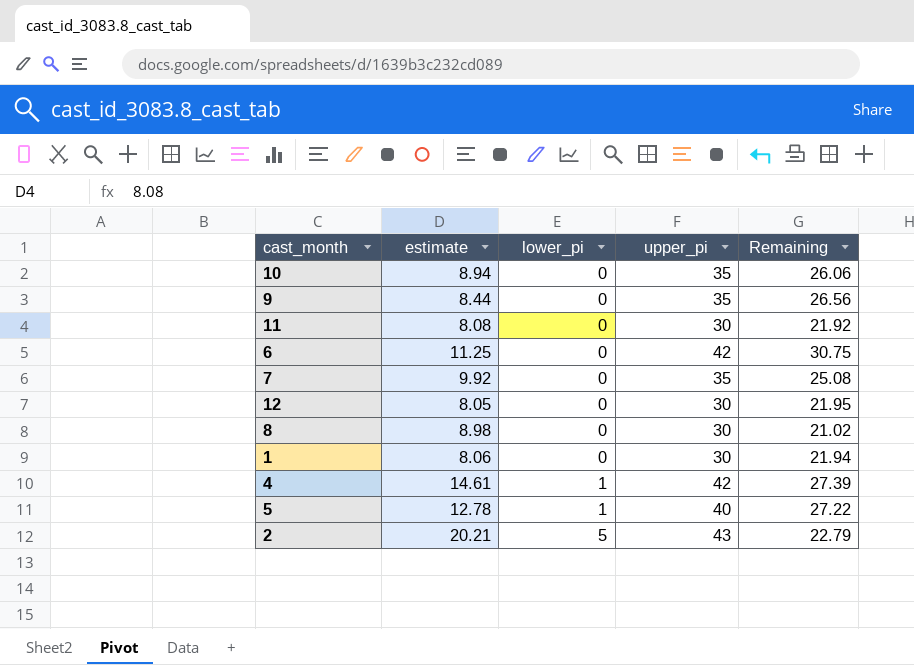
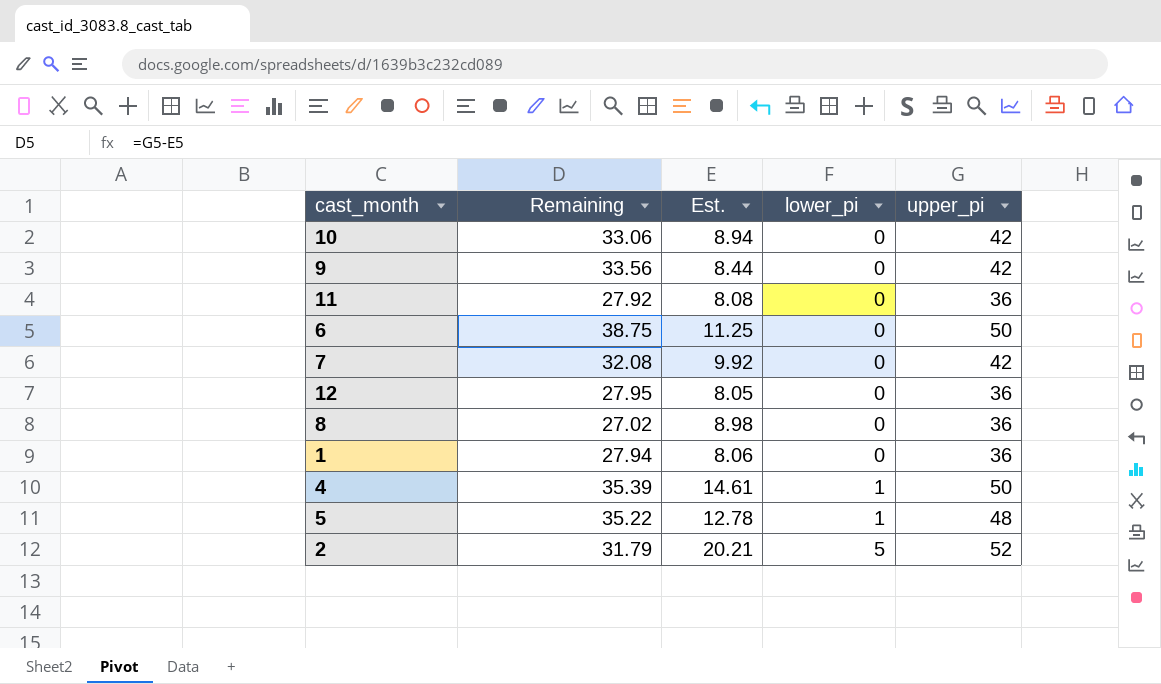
column Remaining | position: 5 -> 2
column name: estimate -> Est.
10 | Remaining: 26.06 -> 33.06
10 | upper_pi: 35 -> 42
9 | Remaining: 26.56 -> 33.56
9 | upper_pi: 35 -> 42
11 | Remaining: 21.92 -> 27.92
11 | upper_pi: 30 -> 36
6 | Remaining: 30.75 -> 38.75
6 | upper_pi: 42 -> 50
7 | Remaining: 25.08 -> 32.08
7 | upper_pi: 35 -> 42
12 | Remaining: 21.95 -> 27.95
12 | upper_pi: 30 -> 36
8 | Remaining: 21.02 -> 27.02
8 | upper_pi: 30 -> 36
1 | Remaining: 21.94 -> 27.94
1 | upper_pi: 30 -> 36
4 | Remaining: 27.39 -> 35.39
4 | upper_pi: 42 -> 50
5 | Remaining: 27.22 -> 35.22
5 | upper_pi: 40 -> 48
2 | Remaining: 22.79 -> 31.79
2 | upper_pi: 43 -> 52

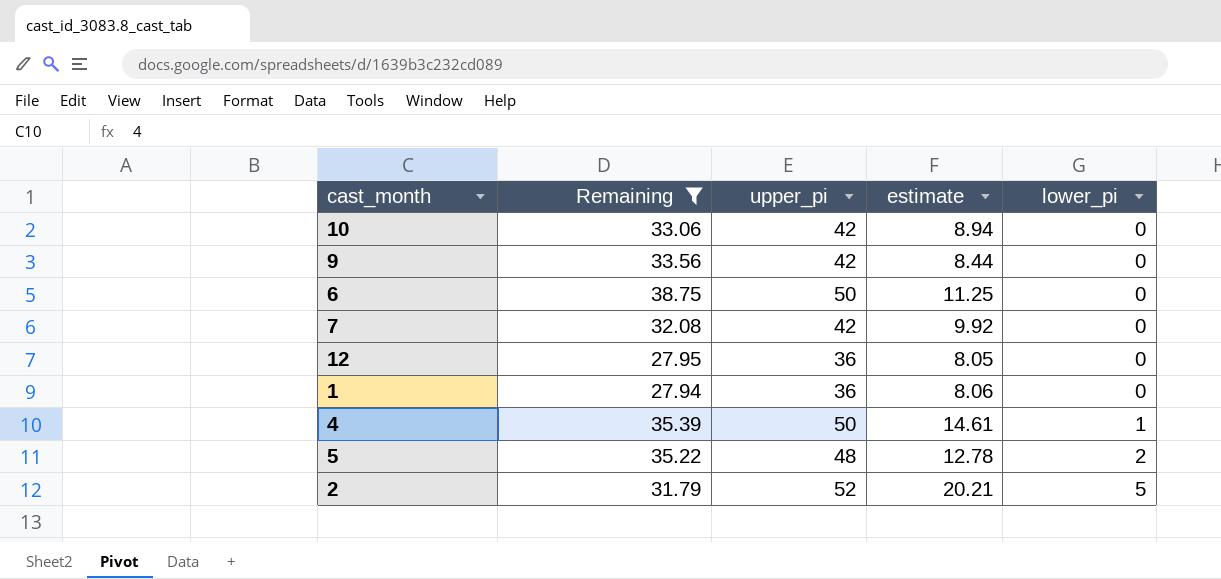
filter: none -> Remaining >= 27.94
column upper_pi | position: 5 -> 3
column name: Est. -> estimate
5 | lower_pi: 1 -> 2

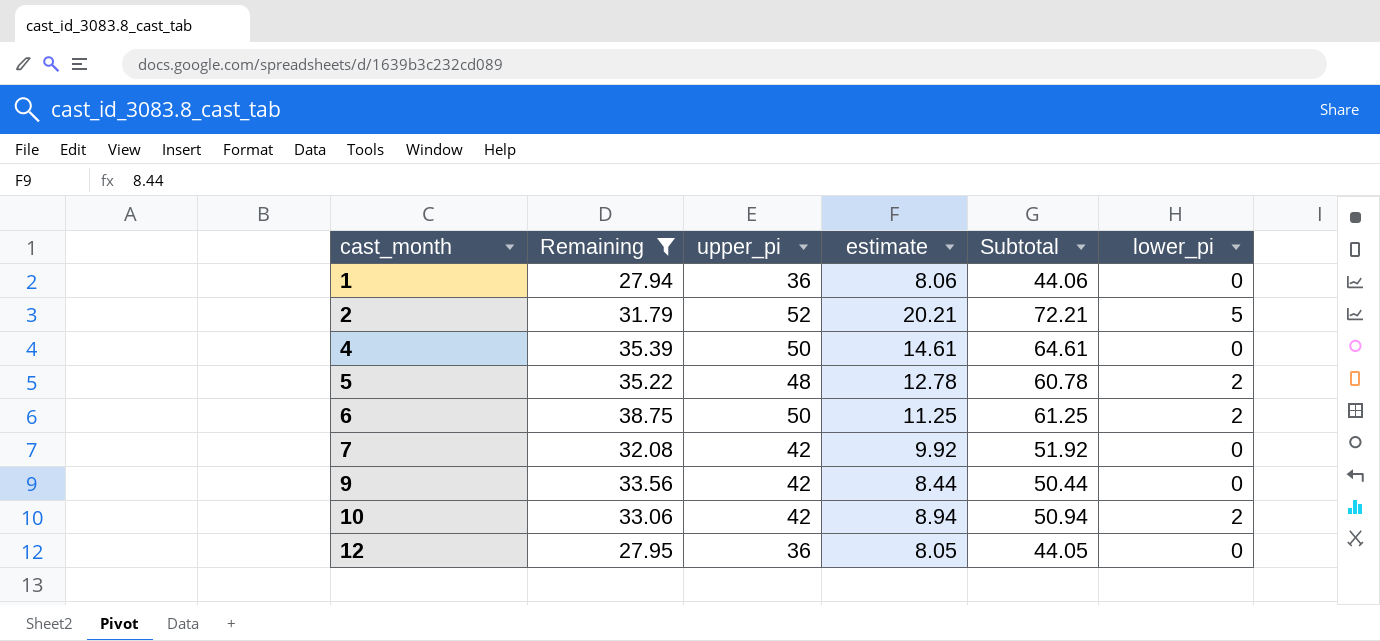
row order: lower_pi ascending -> cast_month ascending
column Subtotal | formula: none -> [upper_pi] + [estimate]
4 | lower_pi: 1 -> 0
6 | lower_pi: 0 -> 2
10 | lower_pi: 0 -> 2

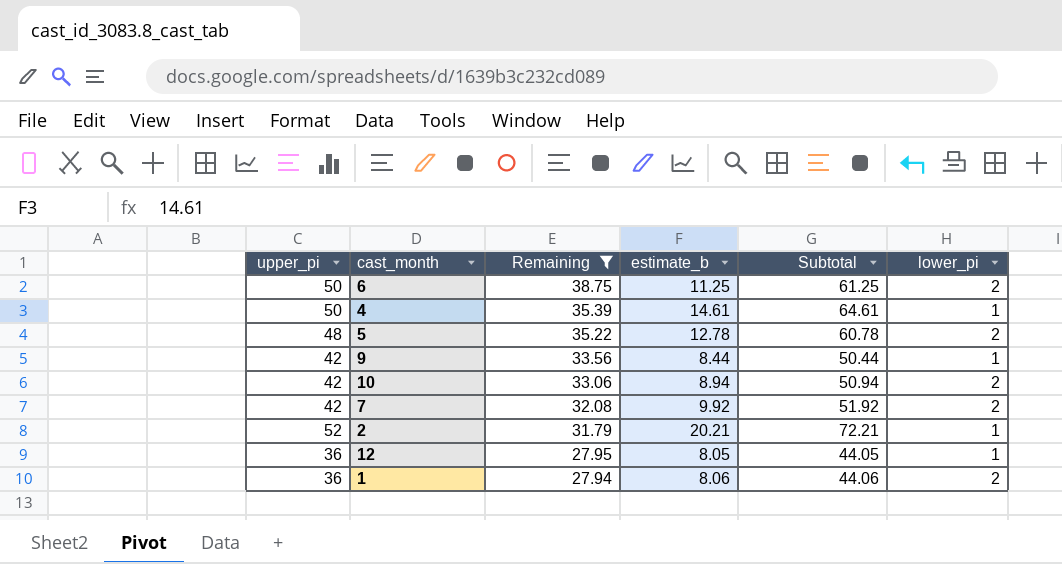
row order: cast_month ascending -> Remaining descending
column upper_pi | position: 3 -> 1
column name: estimate -> estimate_b
4 | lower_pi: 0 -> 1
9 | lower_pi: 0 -> 1
7 | lower_pi: 0 -> 2
2 | lower_pi: 5 -> 1
12 | lower_pi: 0 -> 1
1 | lower_pi: 0 -> 2

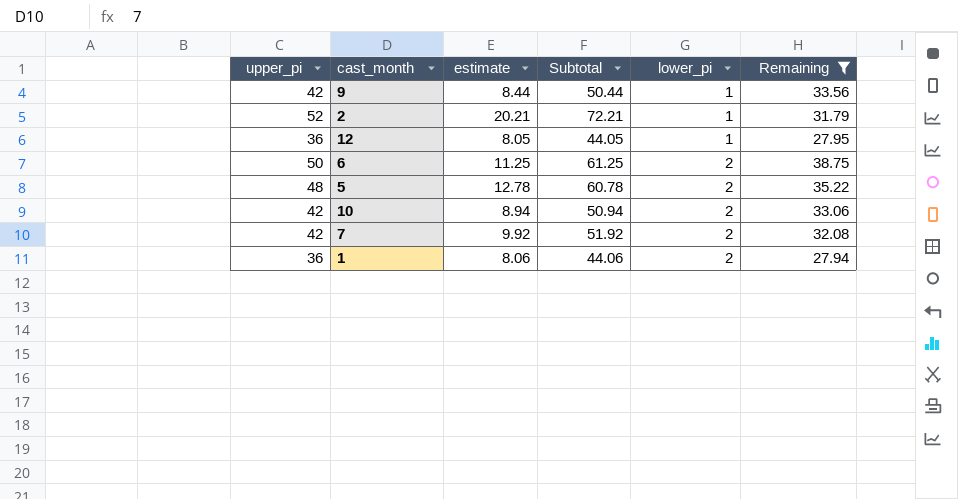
row order: Remaining descending -> lower_pi ascending
column name: estimate_b -> estimate
column Remaining | position: 3 -> 6
row 4: 50 | 35.39 | 14.61 | 64.61 | 1 -> none

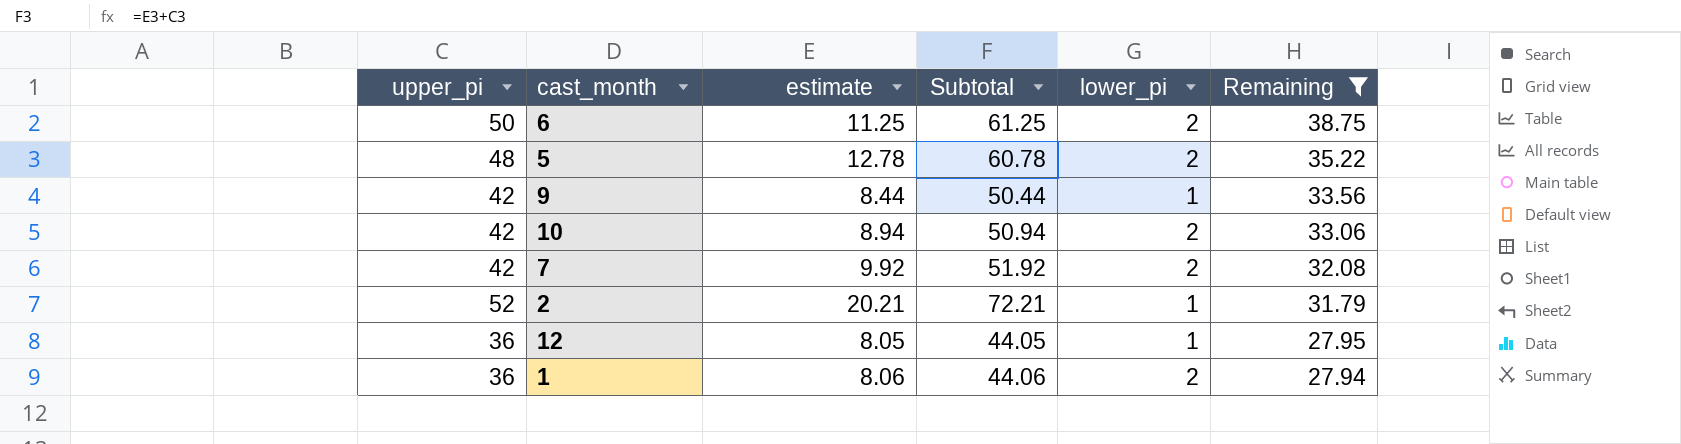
row order: lower_pi ascending -> Remaining descending

